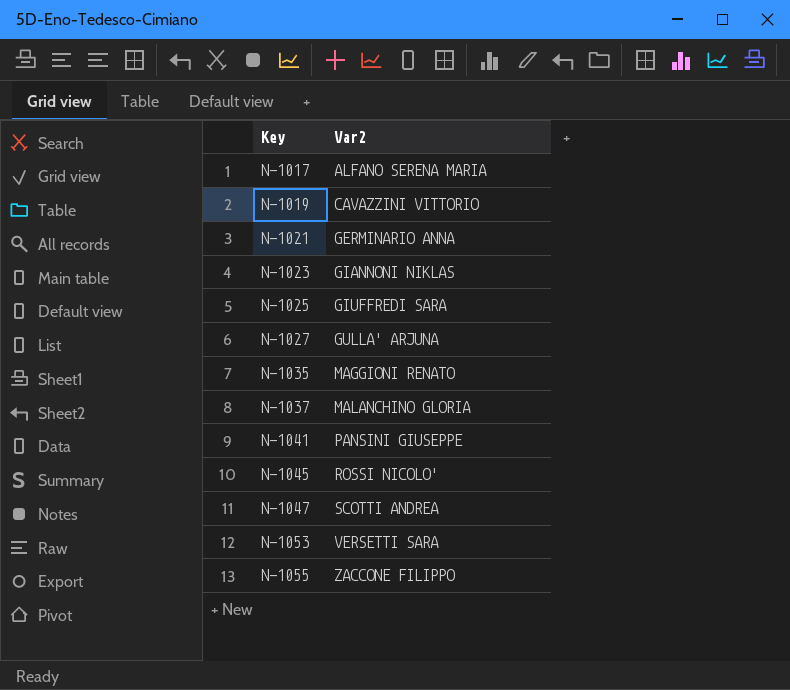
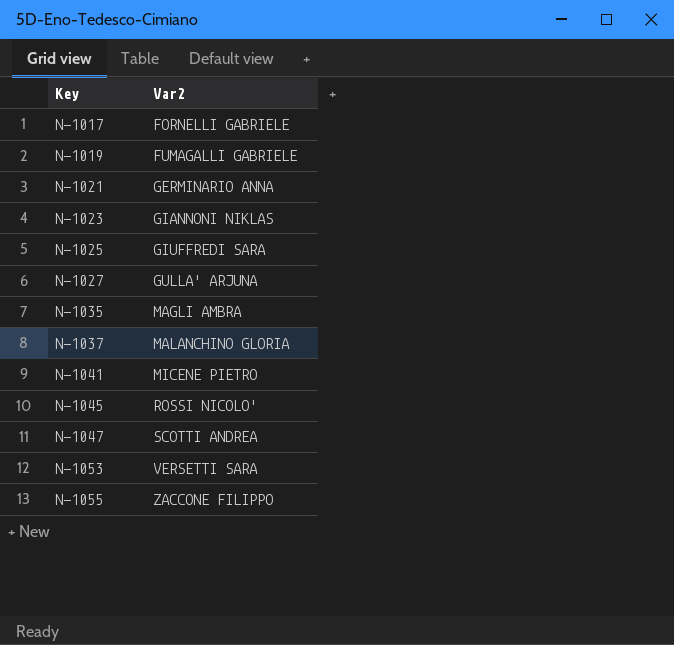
N-1017 | Var2: ALFANO SERENA MARIA -> FORNELLI GABRIELE
N-1019 | Var2: CAVAZZINI VITTORIO -> FUMAGALLI GABRIELE
N-1035 | Var2: MAGGIONI RENATO -> MAGLI AMBRA
N-1041 | Var2: PANSINI GIUSEPPE -> MICENE PIETRO

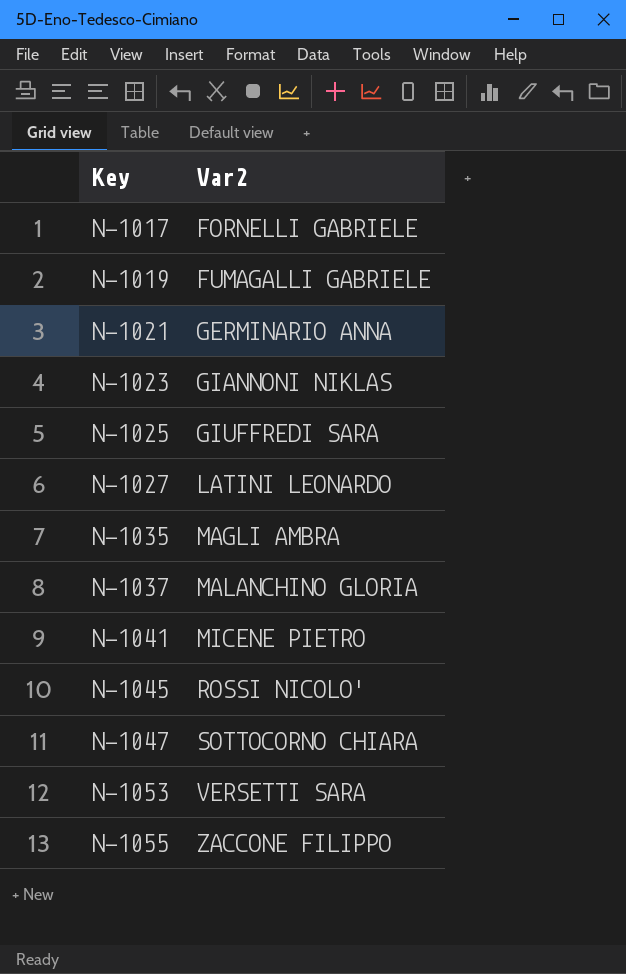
N-1027 | Var2: GULLA' ARJUNA -> LATINI LEONARDO
N-1047 | Var2: SCOTTI ANDREA -> SOTTOCORNO CHIARA

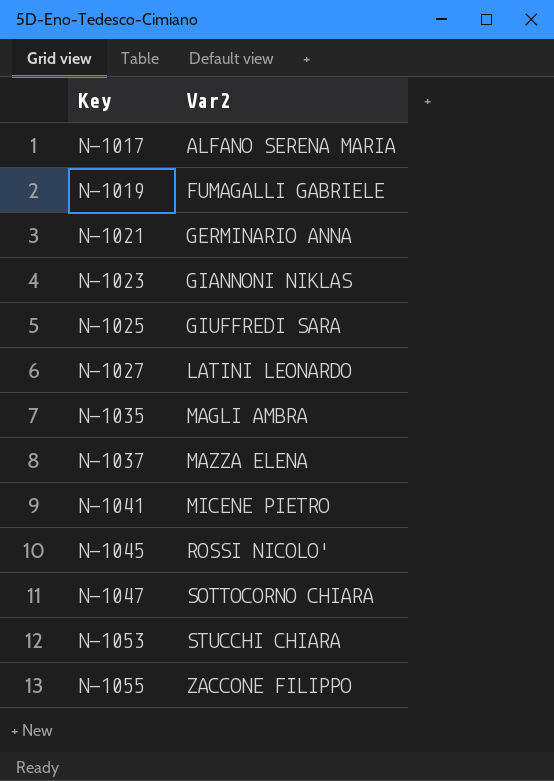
N-1017 | Var2: FORNELLI GABRIELE -> ALFANO SERENA MARIA
N-1037 | Var2: MALANCHINO GLORIA -> MAZZA ELENA
N-1053 | Var2: VERSETTI SARA -> STUCCHI CHIARA

